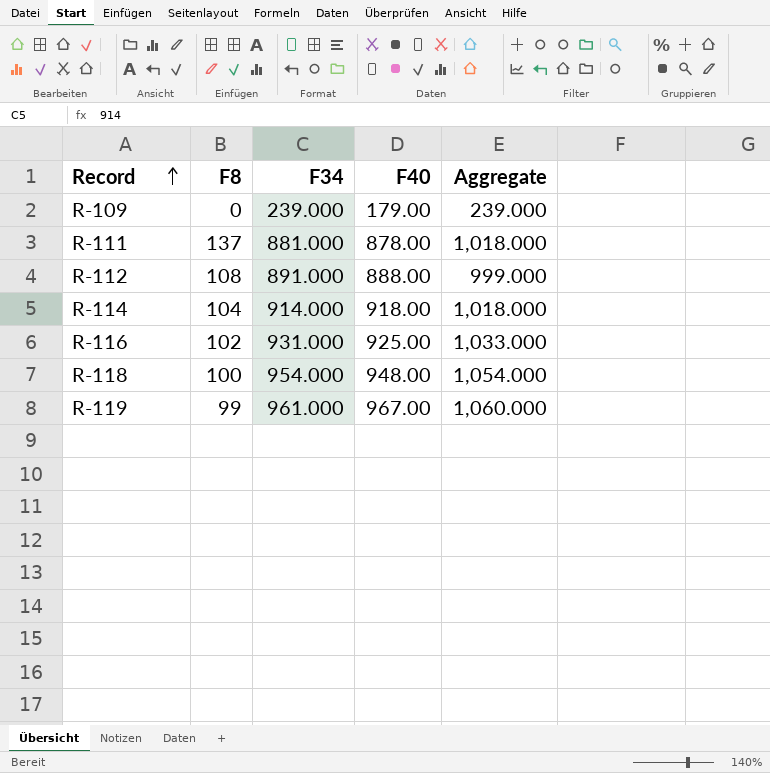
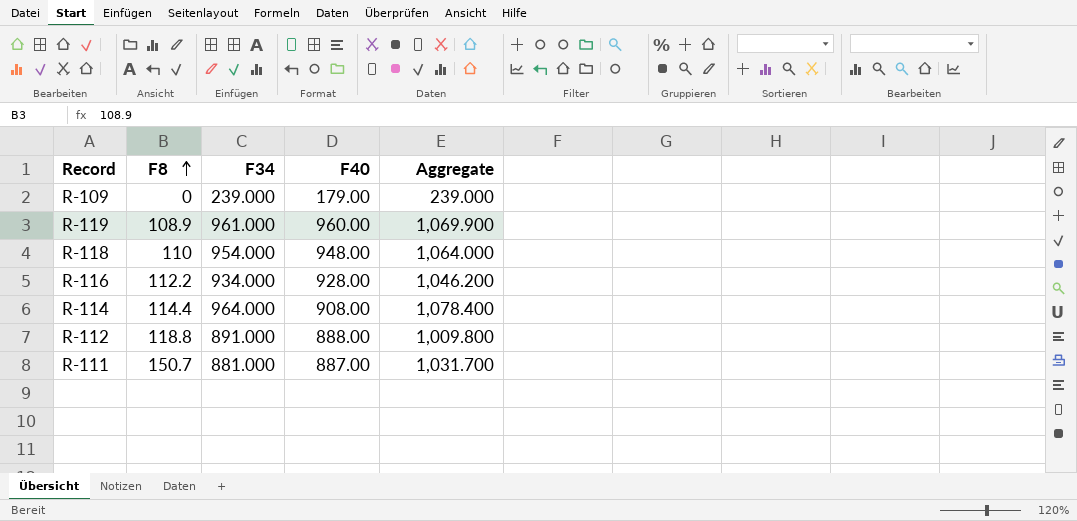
row order: Record ascending -> F8 ascending
R-119 | F8: 99 -> 108.9
R-119 | F40: 967.00 -> 960.00
R-119 | Aggregate: 1,060.000 -> 1,069.900
R-118 | F8: 100 -> 110
R-118 | Aggregate: 1,054.000 -> 1,064.000
R-116 | F8: 102 -> 112.2
R-116 | F34: 931.000 -> 934.000
R-116 | F40: 925.00 -> 928.00
R-116 | Aggregate: 1,033.000 -> 1,046.200
R-114 | F8: 104 -> 114.4
R-114 | F34: 914.000 -> 964.000
R-114 | F40: 918.00 -> 908.00
R-114 | Aggregate: 1,018.000 -> 1,078.400
R-112 | F8: 108 -> 118.8
R-112 | Aggregate: 999.000 -> 1,009.800
R-111 | F8: 137 -> 150.7
R-111 | F40: 878.00 -> 887.00
R-111 | Aggregate: 1,018.000 -> 1,031.700

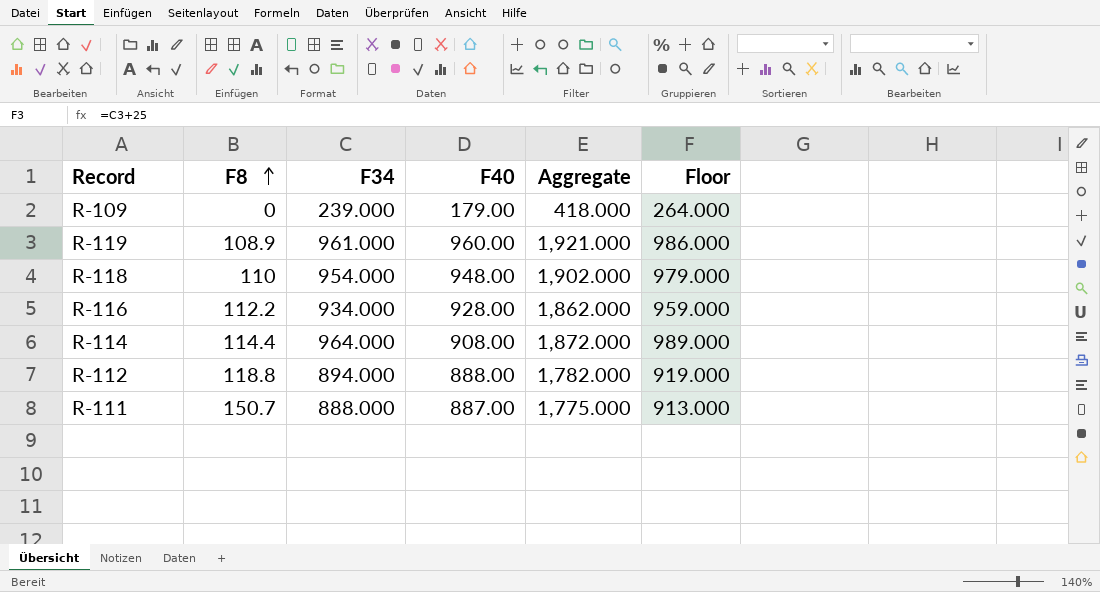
column Aggregate | formula: [F8] + [F34] -> [F34] + [F40]
column Floor | formula: none -> [F34] + 25
R-112 | F34: 891.000 -> 894.000
R-111 | F34: 881.000 -> 888.000

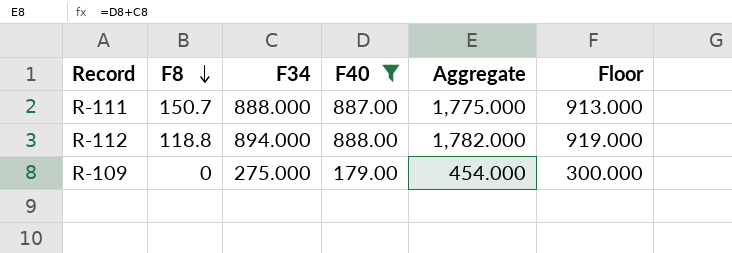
filter: none -> F40 <= 888.00
row order: F8 ascending -> F8 descending
R-109 | F34: 239.000 -> 275.000
R-109 | Aggregate: 418.000 -> 454.000
R-109 | Floor: 264.000 -> 300.000

